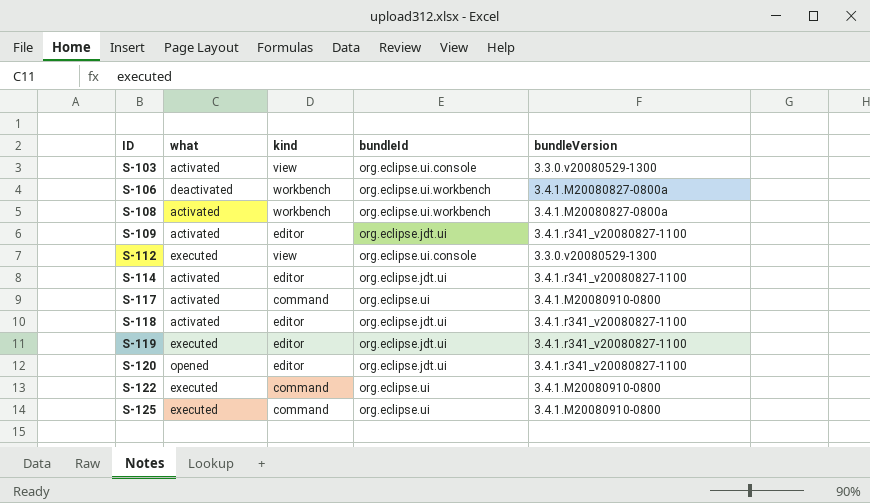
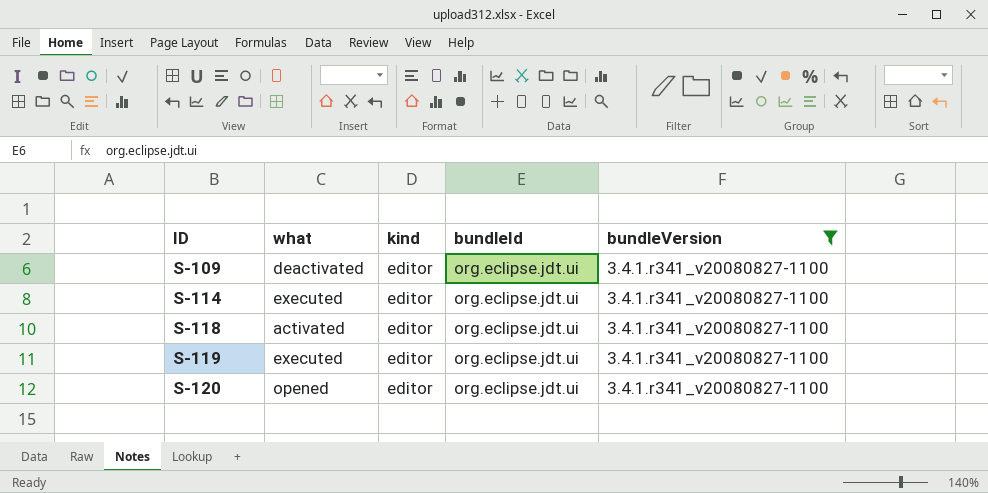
filter: none -> bundleVersion = 3.4.1.r341_v20080827-1100
S-109 | what: activated -> deactivated
S-114 | what: activated -> executed

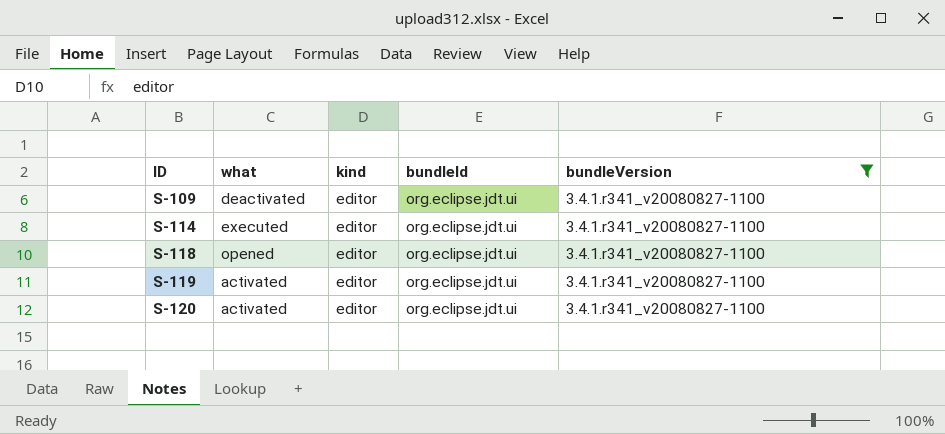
S-118 | what: activated -> opened
S-119 | what: executed -> activated
S-120 | what: opened -> activated

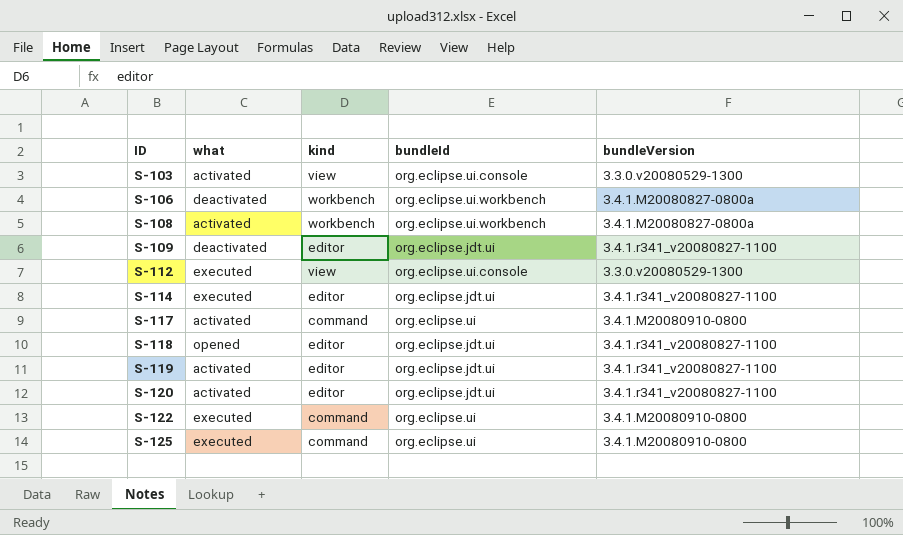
filter: bundleVersion = 3.4.1.r341_v20080827-1100 -> none

